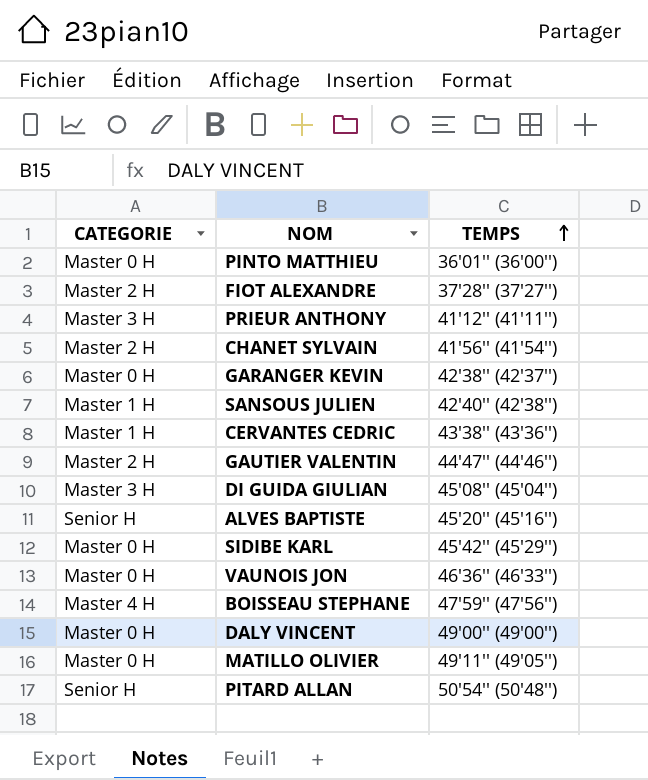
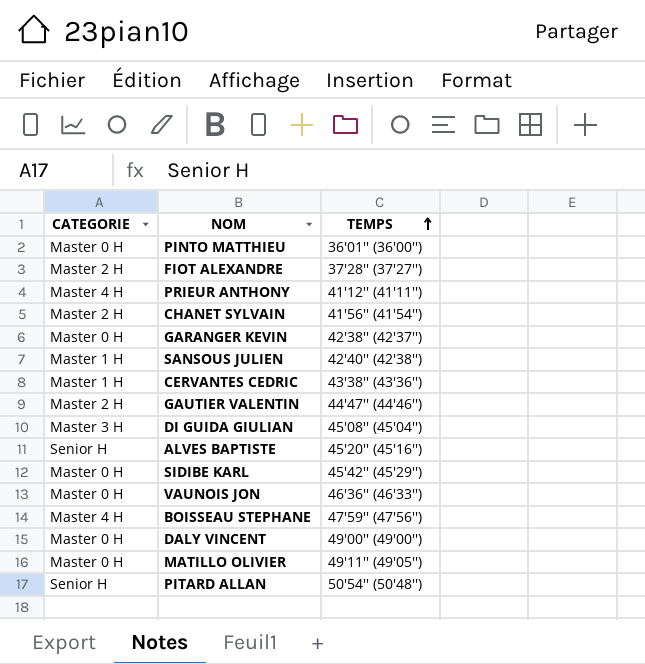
PRIEUR ANTHONY | CATEGORIE: Master 3 H -> Master 4 H

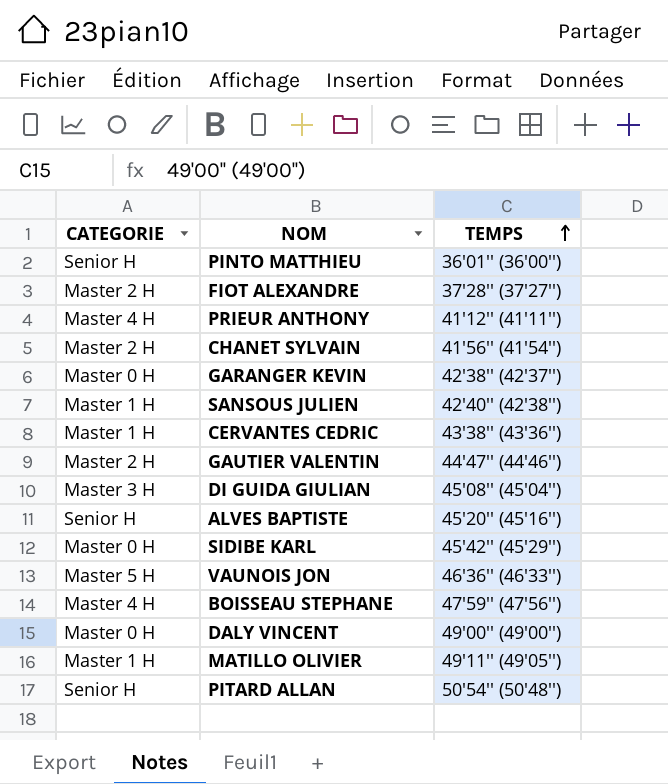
PINTO MATTHIEU | CATEGORIE: Master 0 H -> Senior H
VAUNOIS JON | CATEGORIE: Master 0 H -> Master 5 H
MATILLO OLIVIER | CATEGORIE: Master 0 H -> Master 1 H

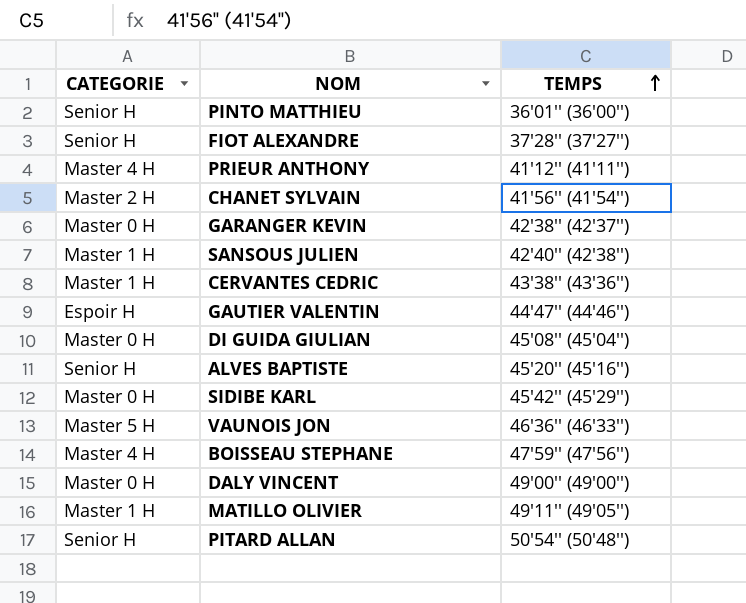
FIOT ALEXANDRE | CATEGORIE: Master 2 H -> Senior H
GAUTIER VALENTIN | CATEGORIE: Master 2 H -> Espoir H
DI GUIDA GIULIAN | CATEGORIE: Master 3 H -> Master 0 H

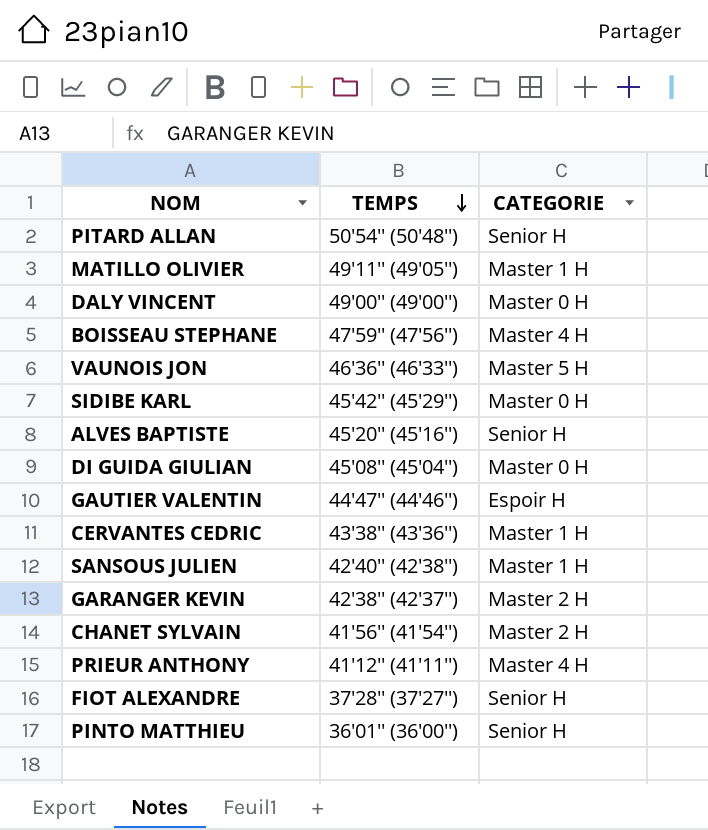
row order: TEMPS ascending -> TEMPS descending
column CATEGORIE | position: 1 -> 3
GARANGER KEVIN | CATEGORIE: Master 0 H -> Master 2 H

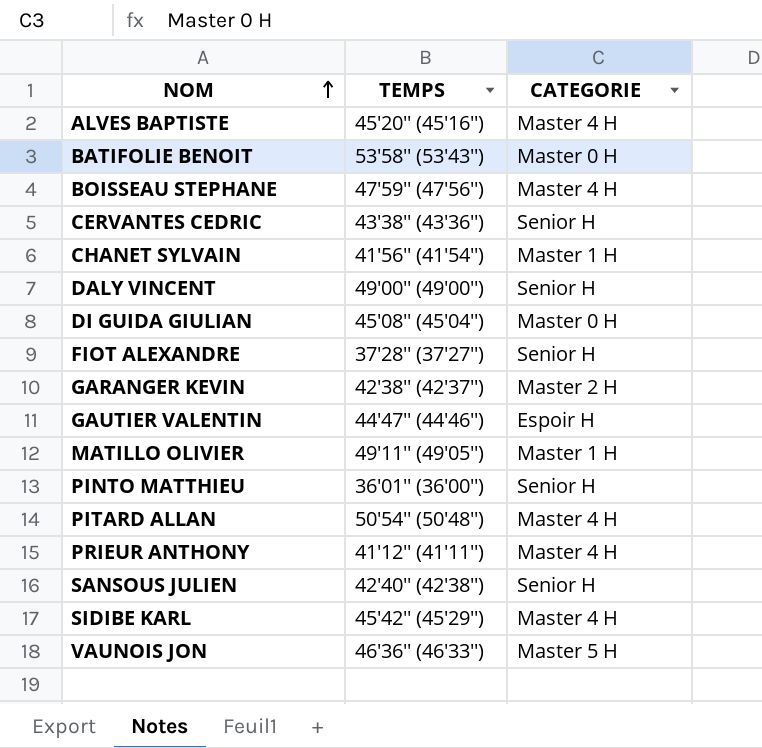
row order: TEMPS descending -> NOM ascending
ALVES BAPTISTE | CATEGORIE: Senior H -> Master 4 H
row BATIFOLIE BENOIT: none -> 53'58'' (53'43'') | Master 0 H
CERVANTES CEDRIC | CATEGORIE: Master 1 H -> Senior H
CHANET SYLVAIN | CATEGORIE: Master 2 H -> Master 1 H
DALY VINCENT | CATEGORIE: Master 0 H -> Senior H
PITARD ALLAN | CATEGORIE: Senior H -> Master 4 H
SANSOUS JULIEN | CATEGORIE: Master 1 H -> Senior H
SIDIBE KARL | CATEGORIE: Master 0 H -> Master 4 H

